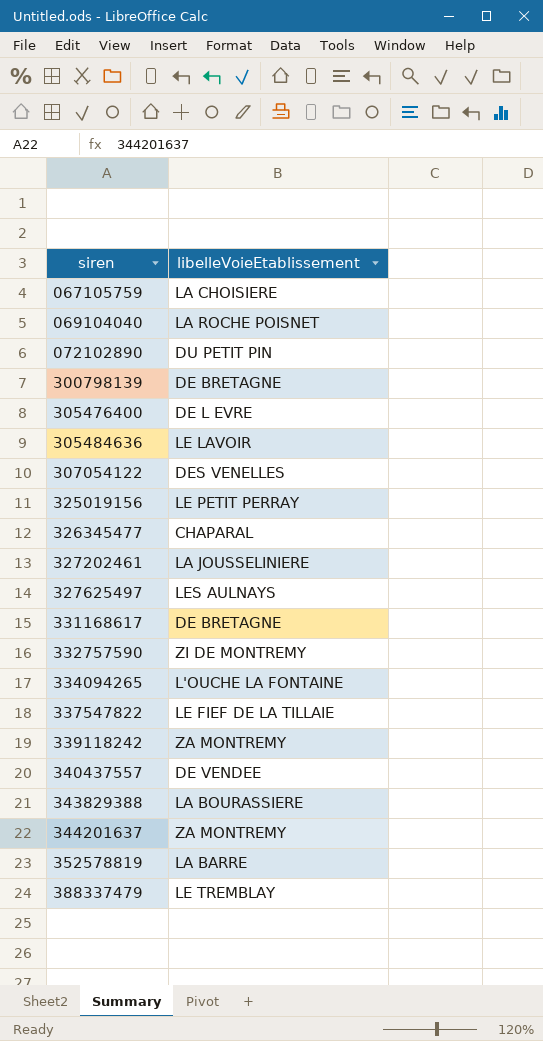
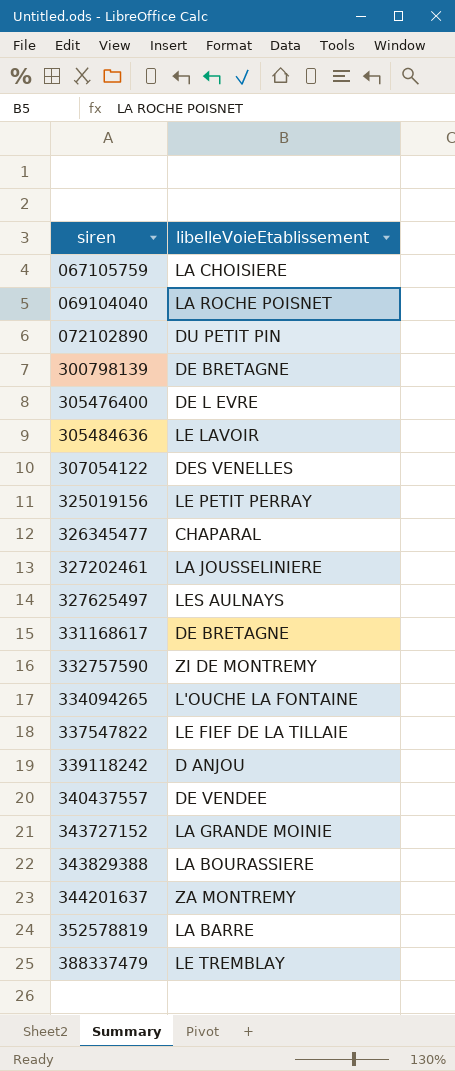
339118242 | libelleVoieEtablissement: ZA MONTREMY -> D ANJOU
row 343727152: none -> LA GRANDE MOINIE

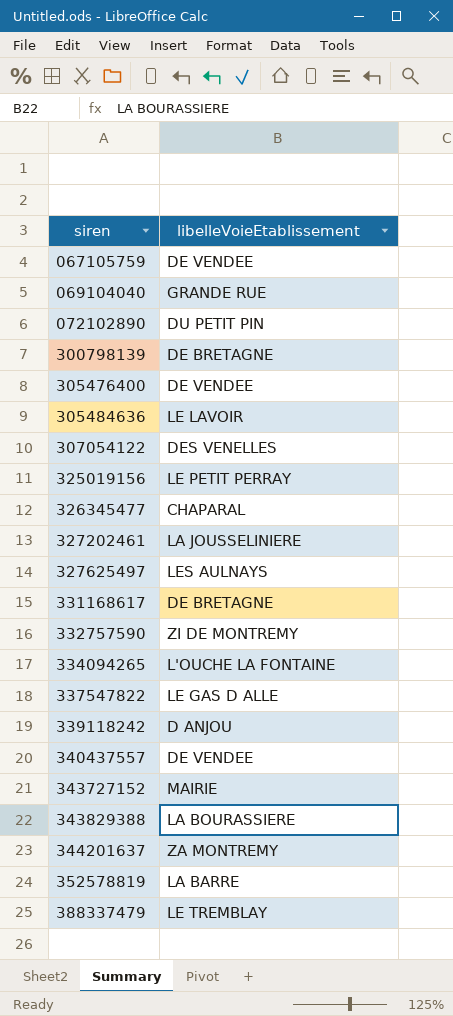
067105759 | libelleVoieEtablissement: LA CHOISIERE -> DE VENDEE
069104040 | libelleVoieEtablissement: LA ROCHE POISNET -> GRANDE RUE
305476400 | libelleVoieEtablissement: DE L EVRE -> DE VENDEE
337547822 | libelleVoieEtablissement: LE FIEF DE LA TILLAIE -> LE GAS D ALLE
343727152 | libelleVoieEtablissement: LA GRANDE MOINIE -> MAIRIE

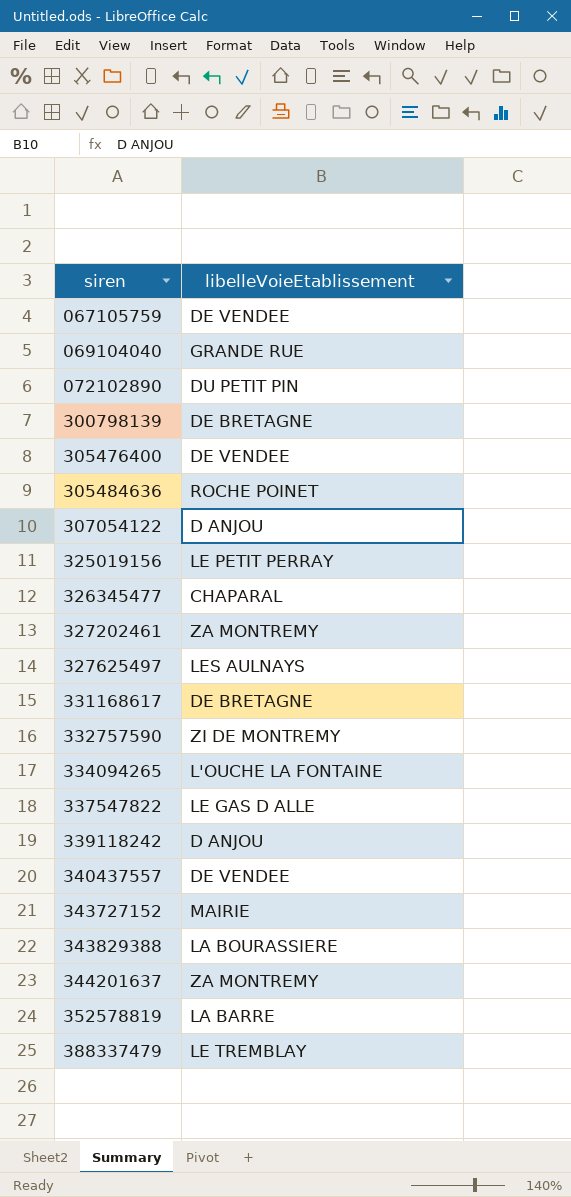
305484636 | libelleVoieEtablissement: LE LAVOIR -> ROCHE POINET
307054122 | libelleVoieEtablissement: DES VENELLES -> D ANJOU
327202461 | libelleVoieEtablissement: LA JOUSSELINIERE -> ZA MONTREMY

